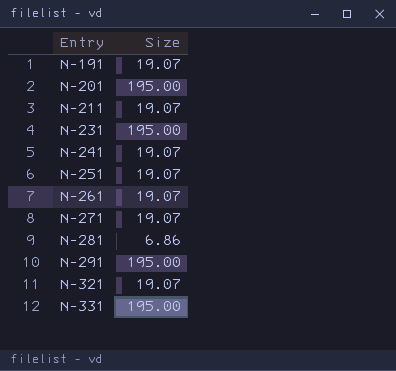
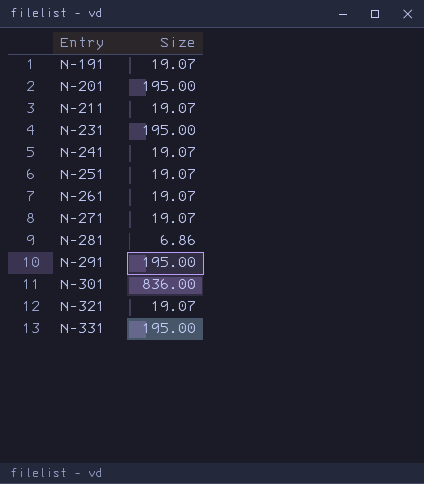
row N-301: none -> 836.00

